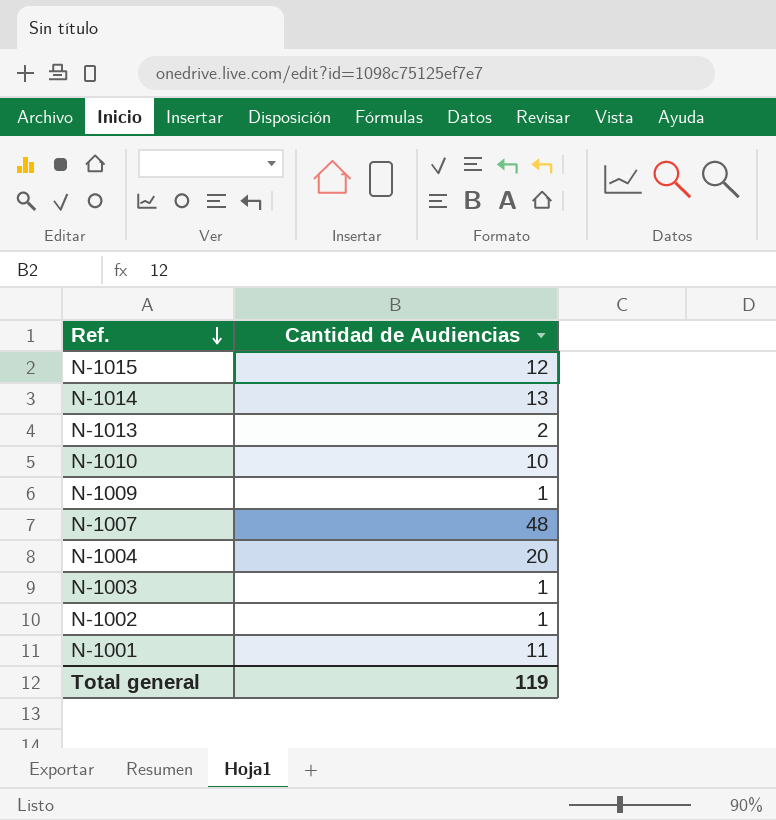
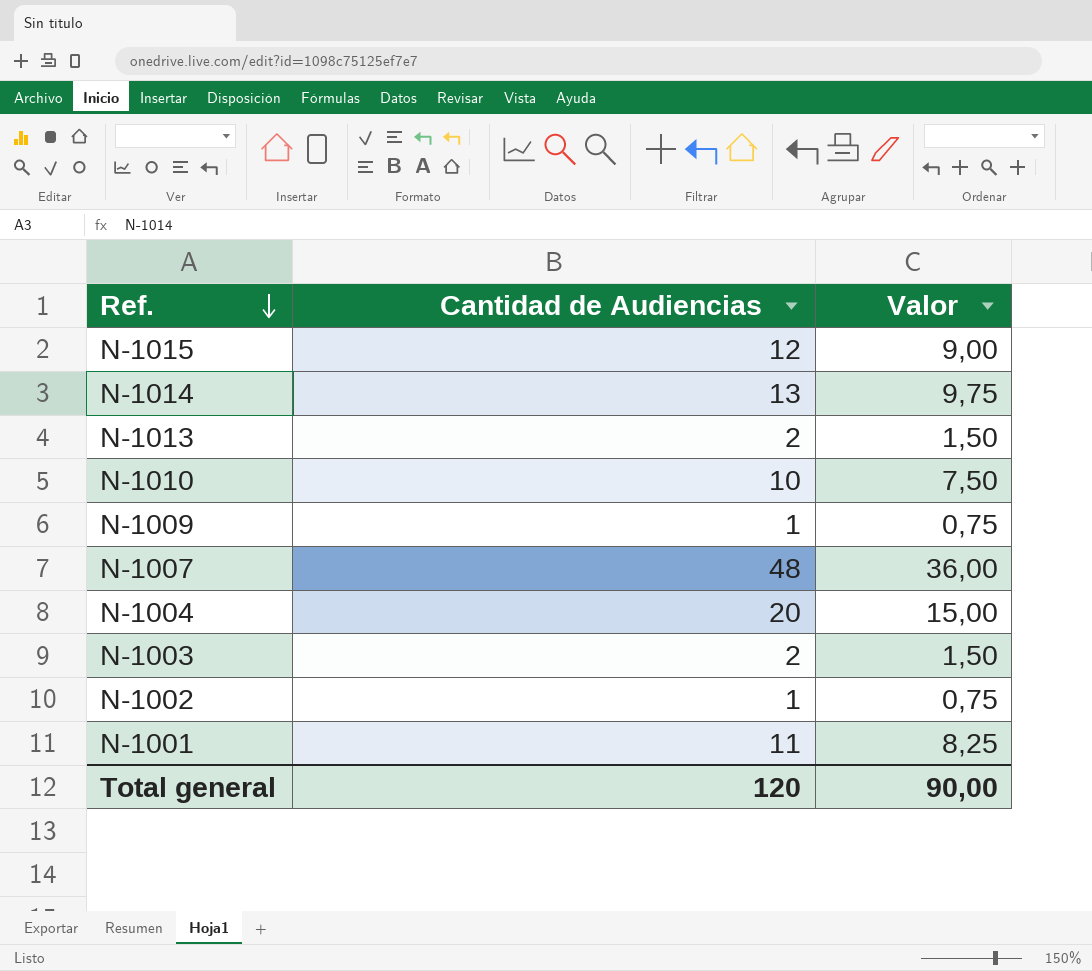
column Valor | formula: none -> [Cantidad de Audiencias] * 0,75
N-1003 | Cantidad de Audiencias: 1 -> 2
Total general | Cantidad de Audiencias: 119 -> 120

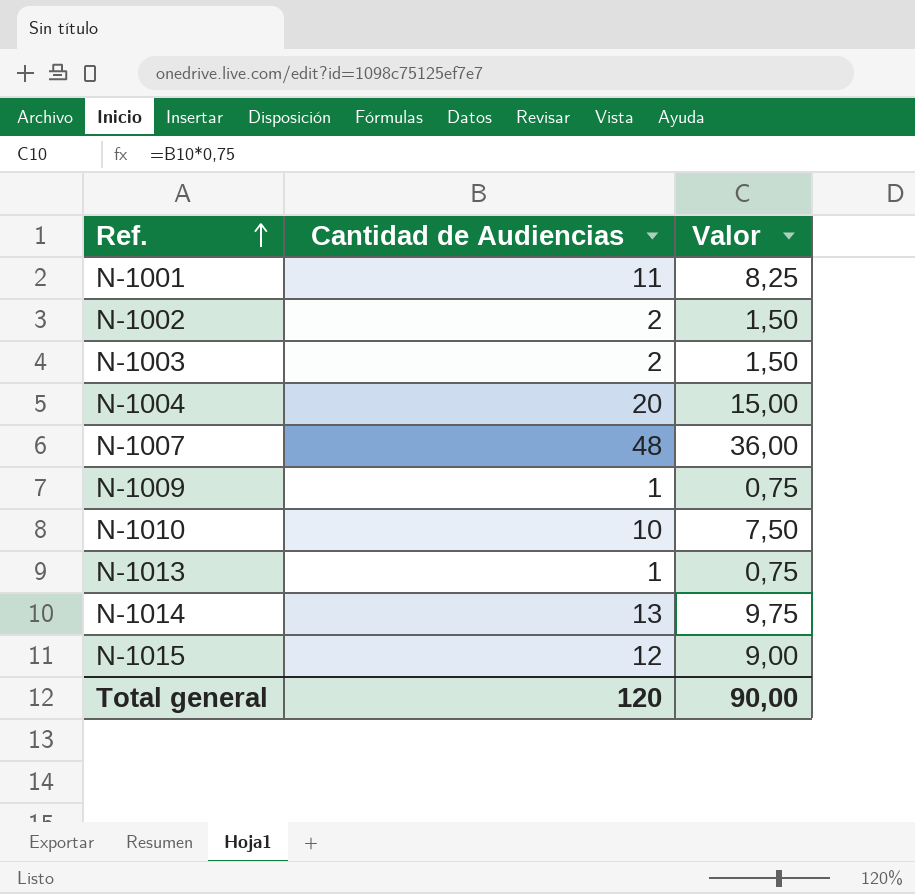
row order: Ref. descending -> Ref. ascending
N-1002 | Cantidad de Audiencias: 1 -> 2
N-1002 | Valor: 0,75 -> 1,50
N-1013 | Cantidad de Audiencias: 2 -> 1
N-1013 | Valor: 1,50 -> 0,75

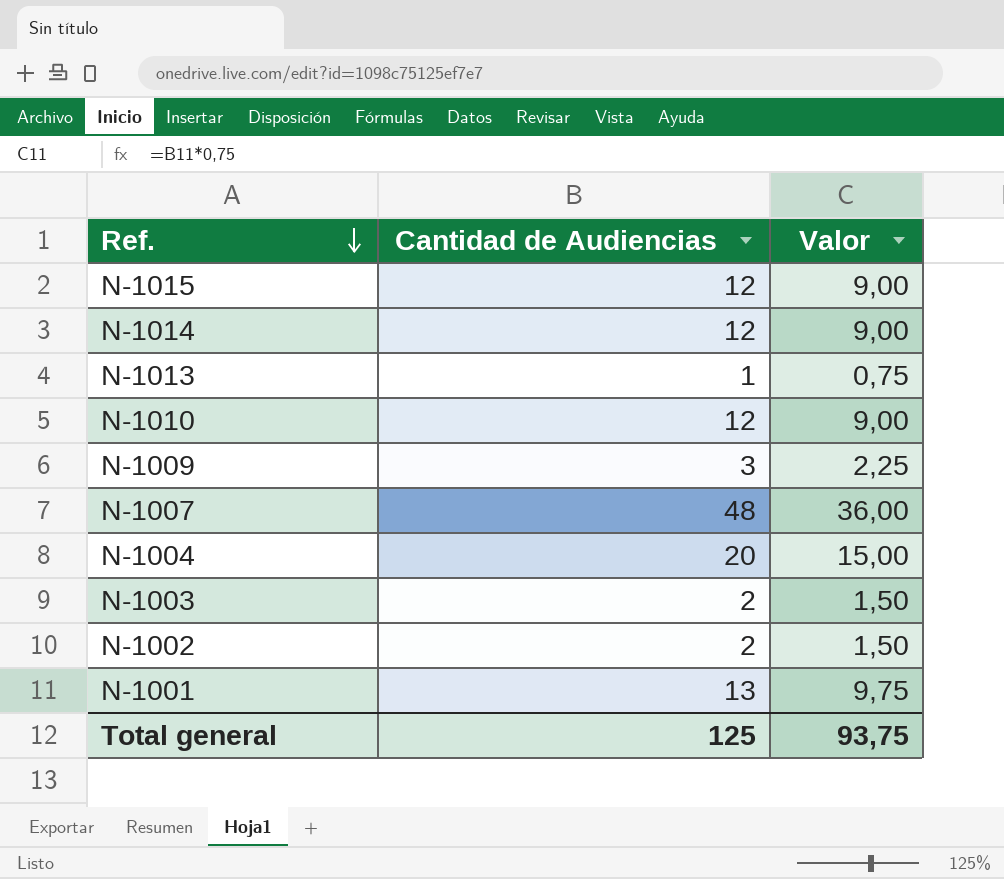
row order: Ref. ascending -> Ref. descending
N-1014 | Cantidad de Audiencias: 13 -> 12
N-1014 | Valor: 9,75 -> 9,00
N-1010 | Cantidad de Audiencias: 10 -> 12
N-1010 | Valor: 7,50 -> 9,00
N-1009 | Cantidad de Audiencias: 1 -> 3
N-1009 | Valor: 0,75 -> 2,25
N-1001 | Cantidad de Audiencias: 11 -> 13
N-1001 | Valor: 8,25 -> 9,75
Total general | Cantidad de Audiencias: 120 -> 125
Total general | Valor: 90,00 -> 93,75

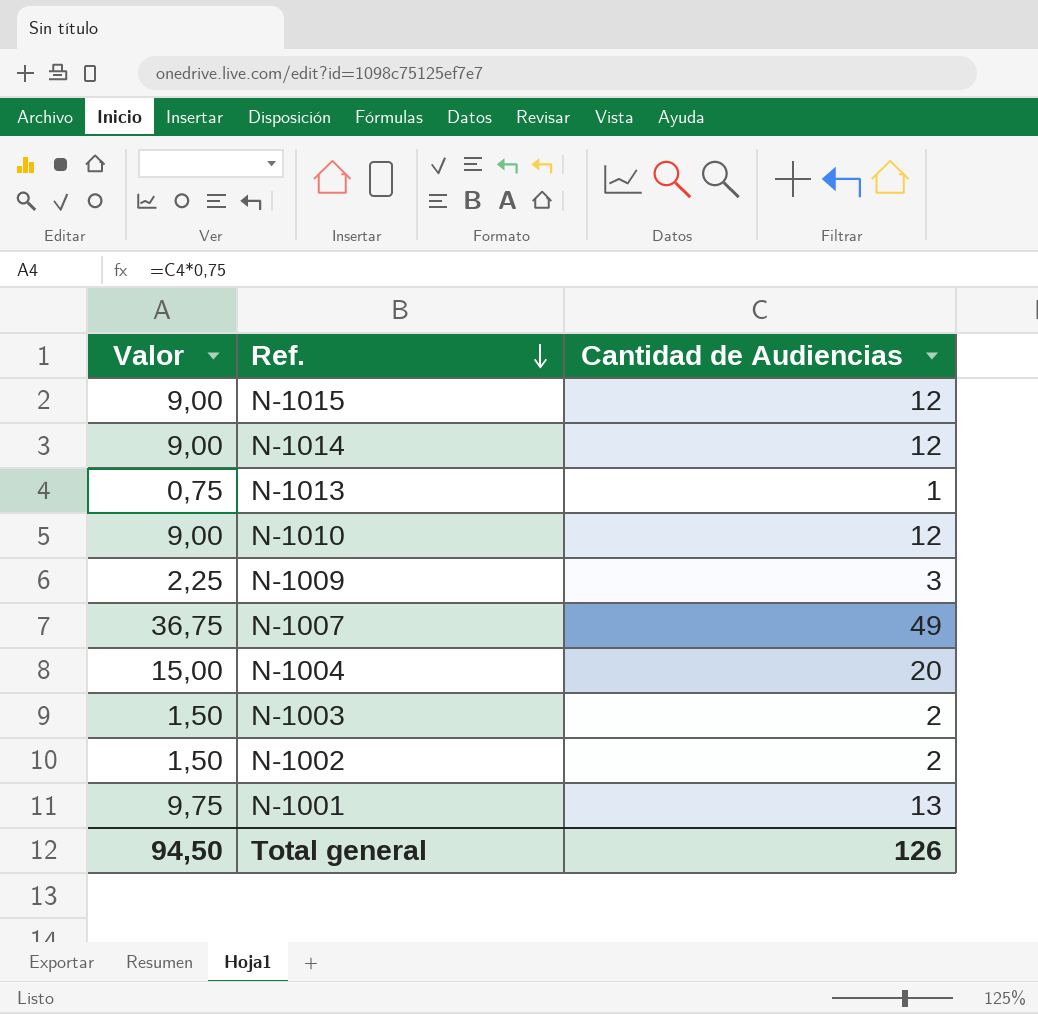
column Valor | position: 3 -> 1
N-1007 | Valor: 36,00 -> 36,75
N-1007 | Cantidad de Audiencias: 48 -> 49
Total general | Valor: 93,75 -> 94,50
Total general | Cantidad de Audiencias: 125 -> 126

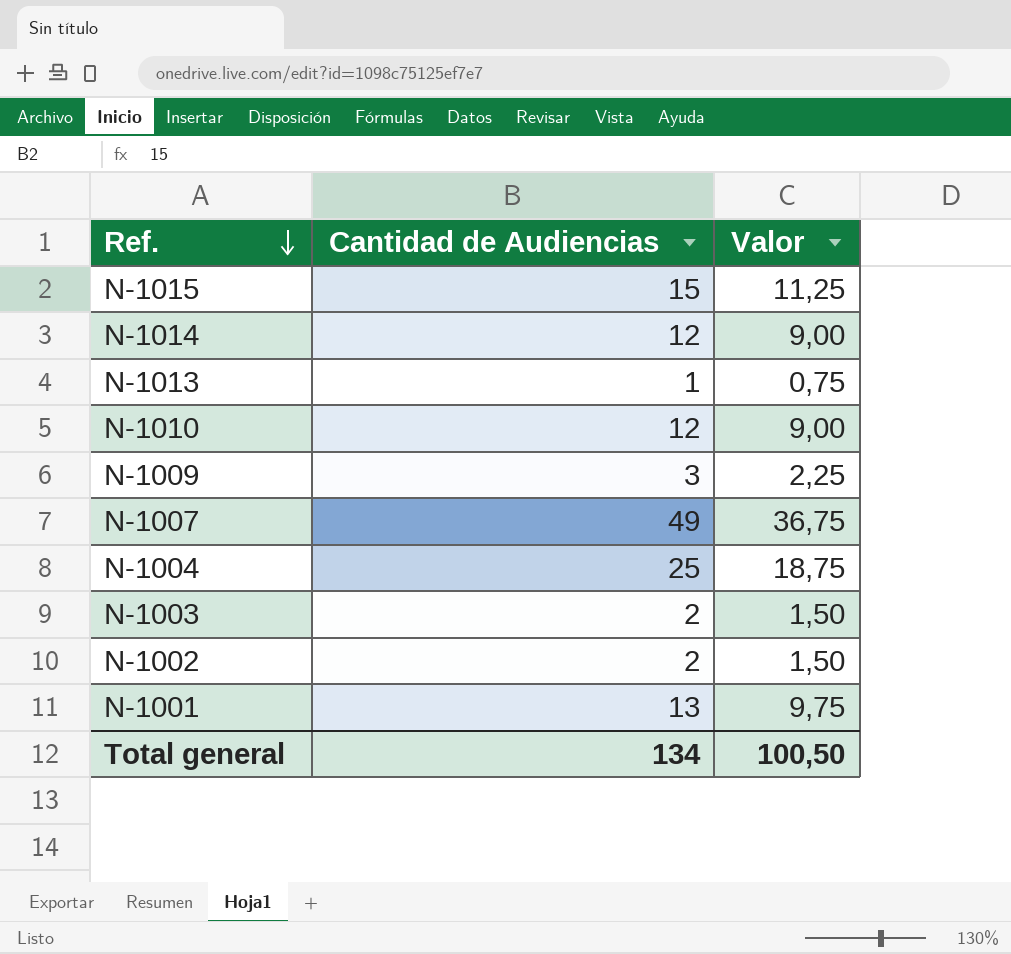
column Valor | position: 1 -> 3
N-1015 | Cantidad de Audiencias: 12 -> 15
N-1015 | Valor: 9,00 -> 11,25
N-1004 | Cantidad de Audiencias: 20 -> 25
N-1004 | Valor: 15,00 -> 18,75
Total general | Cantidad de Audiencias: 126 -> 134
Total general | Valor: 94,50 -> 100,50

